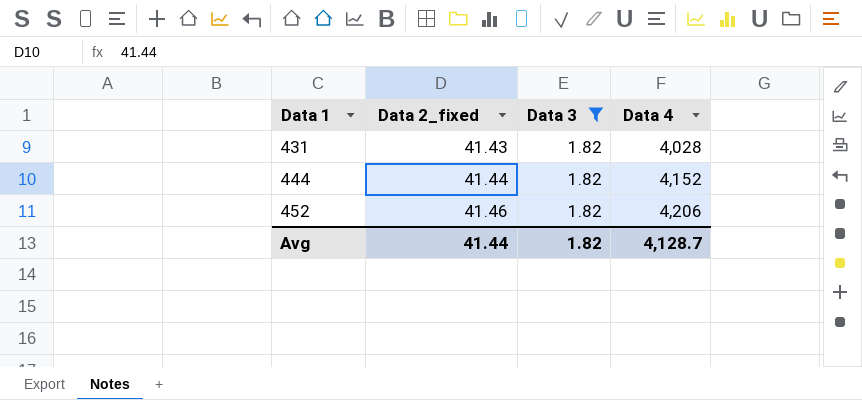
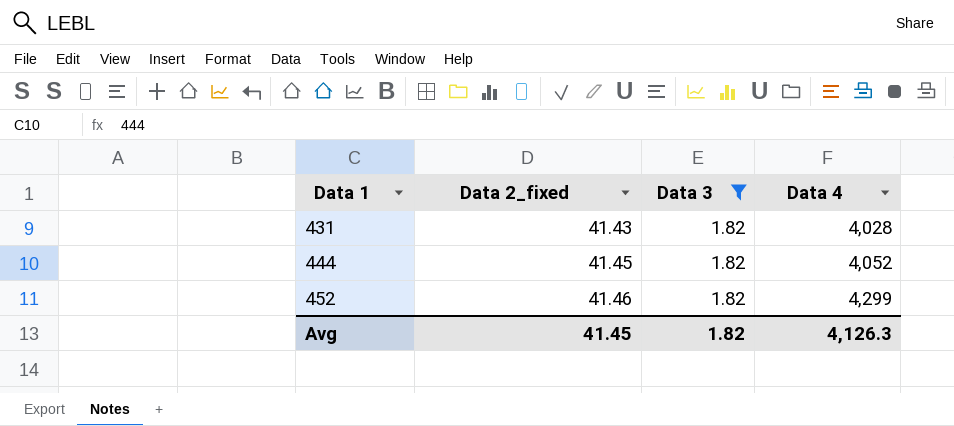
444 | Data 2_fixed: 41.44 -> 41.45
444 | Data 4: 4,152 -> 4,052
452 | Data 4: 4,206 -> 4,299
Avg | Data 2_fixed: 41.44 -> 41.45
Avg | Data 4: 4,128.7 -> 4,126.3

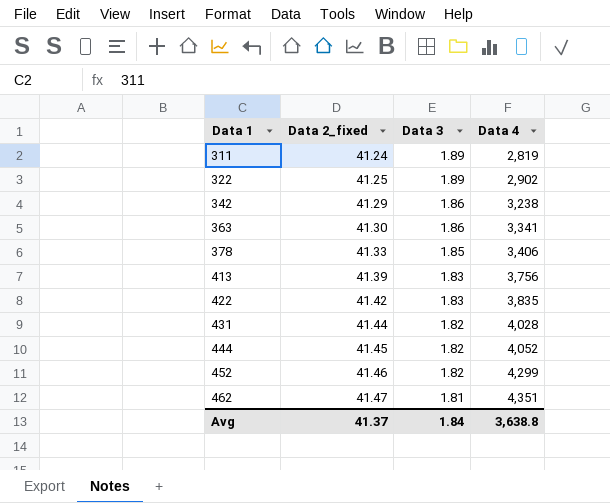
filter: Data 3 = 1.82 -> none
431 | Data 2_fixed: 41.43 -> 41.44
Avg | Data 2_fixed: 41.45 -> 41.37
Avg | Data 3: 1.82 -> 1.84
Avg | Data 4: 4,126.3 -> 3,638.8

